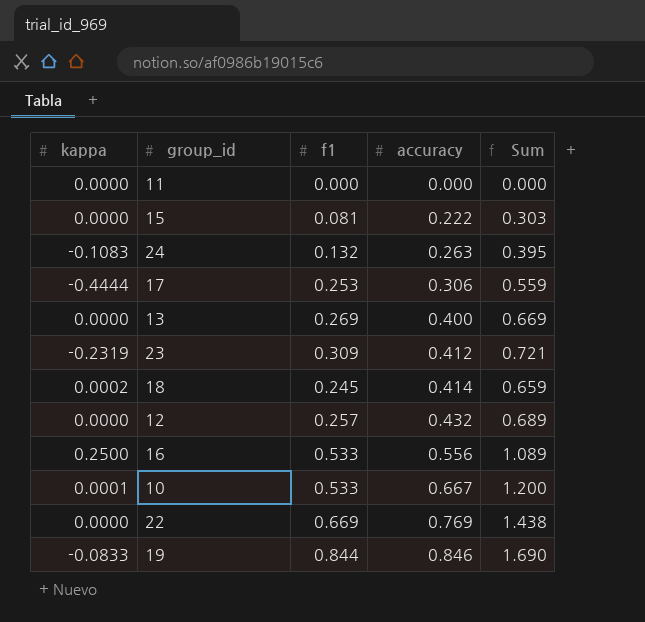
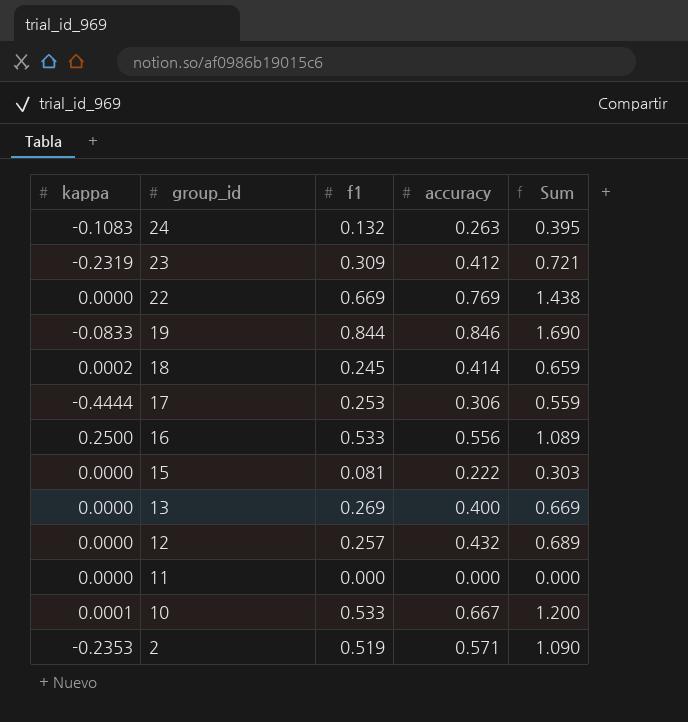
row order: accuracy ascending -> group_id descending
row 2: none -> -0.2353 | 0.519 | 0.571 | 1.090

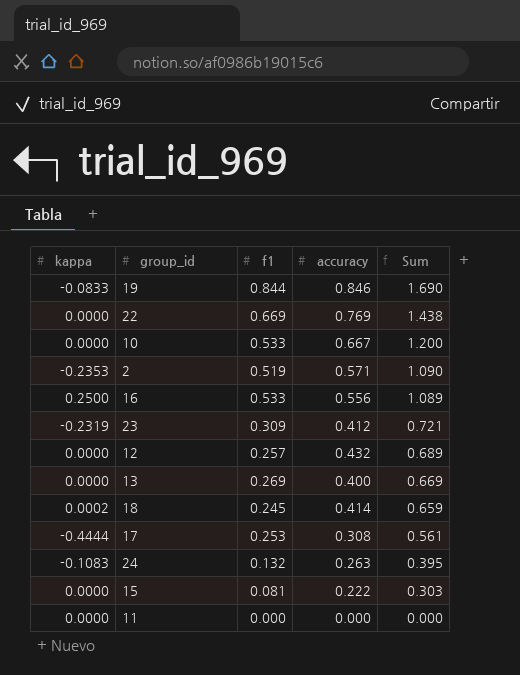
row order: group_id descending -> Sum descending
10 | kappa: 0.0001 -> 0.0000
17 | accuracy: 0.306 -> 0.308
17 | Sum: 0.559 -> 0.561

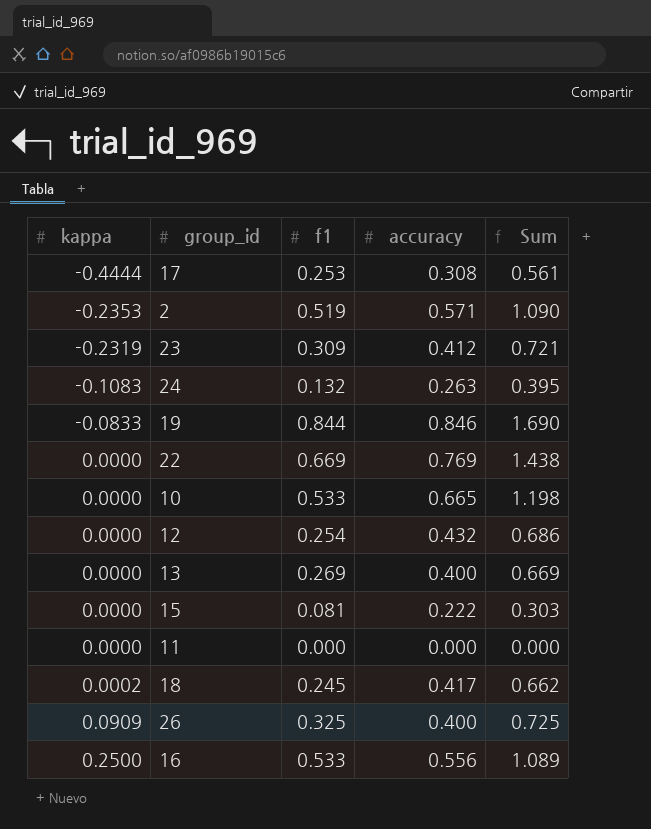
row order: Sum descending -> kappa ascending
10 | accuracy: 0.667 -> 0.665
10 | Sum: 1.200 -> 1.198
12 | f1: 0.257 -> 0.254
12 | Sum: 0.689 -> 0.686
18 | accuracy: 0.414 -> 0.417
18 | Sum: 0.659 -> 0.662
row 26: none -> 0.0909 | 0.325 | 0.400 | 0.725

